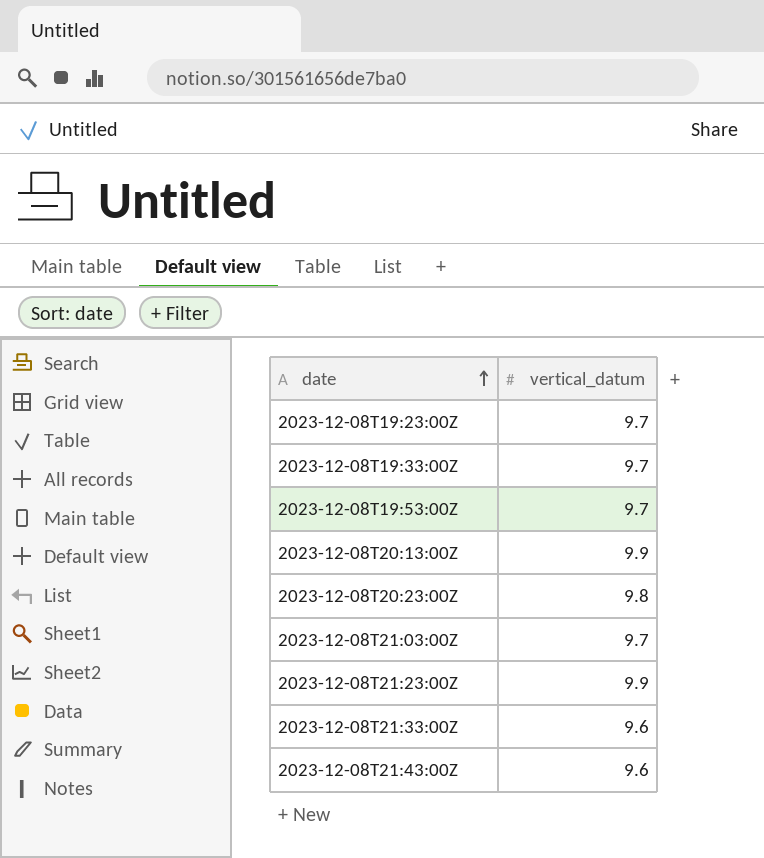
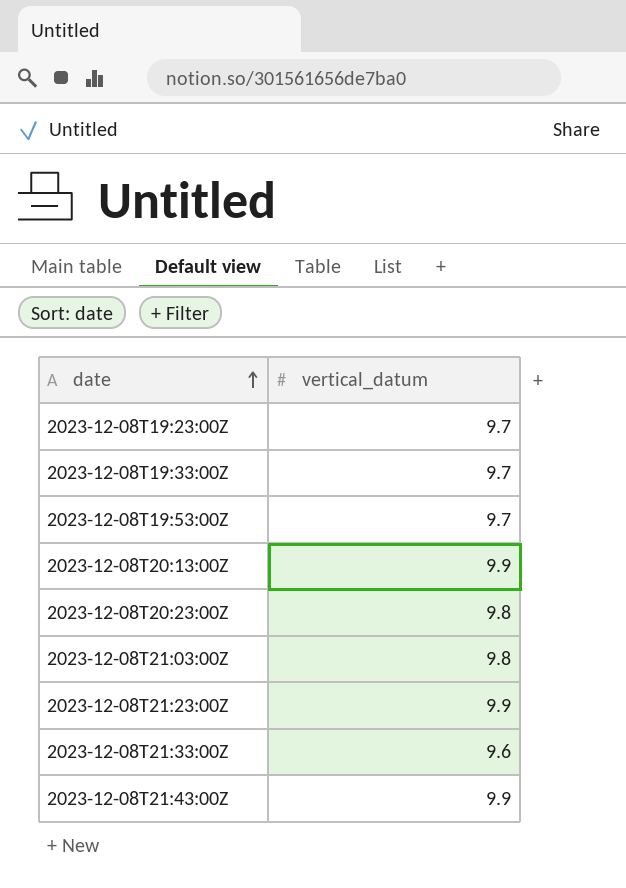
2023-12-08T21:03:00Z | vertical_datum: 9.7 -> 9.8
2023-12-08T21:43:00Z | vertical_datum: 9.6 -> 9.9

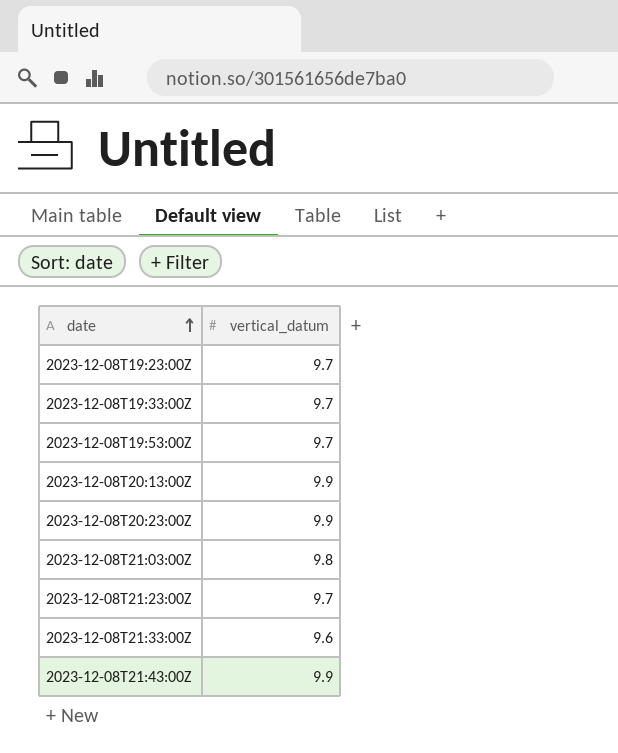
2023-12-08T20:23:00Z | vertical_datum: 9.8 -> 9.9
2023-12-08T21:23:00Z | vertical_datum: 9.9 -> 9.7

